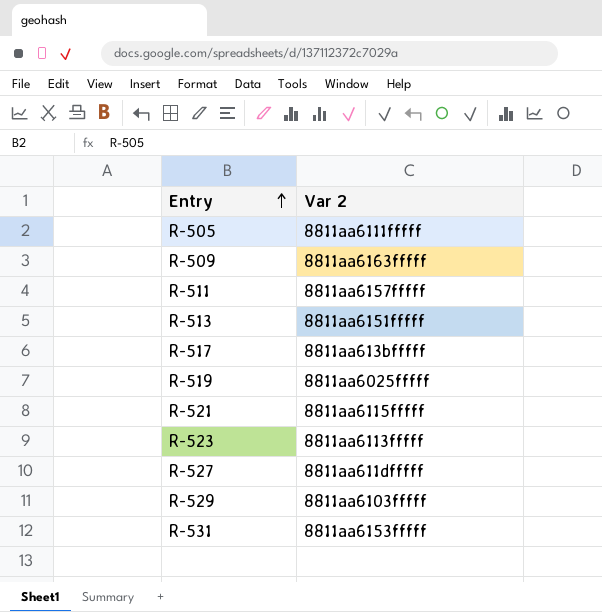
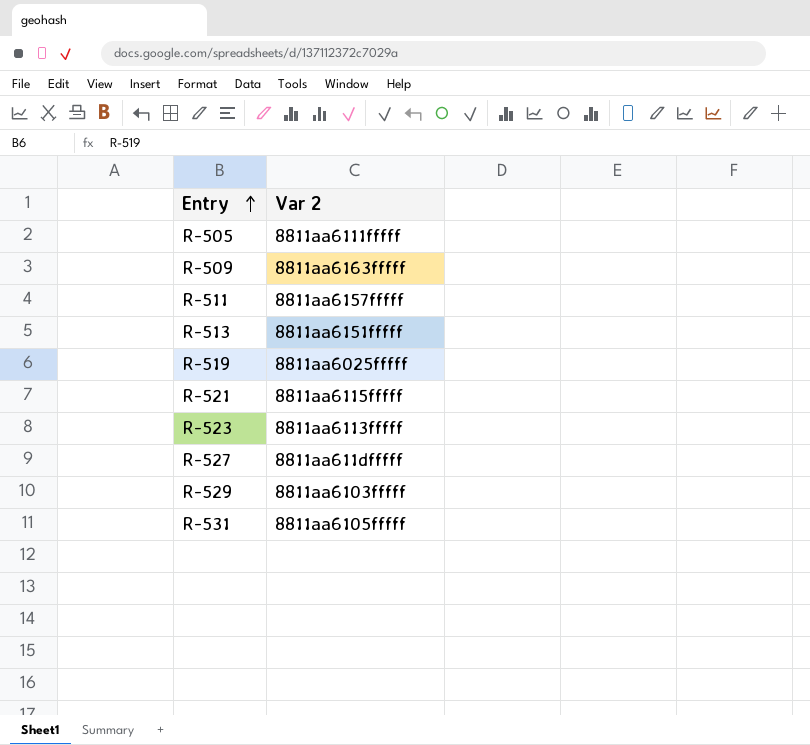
row R-517: 8811aa613bfffff -> none
R-531 | Var 2: 8811aa6153fffff -> 8811aa6105fffff

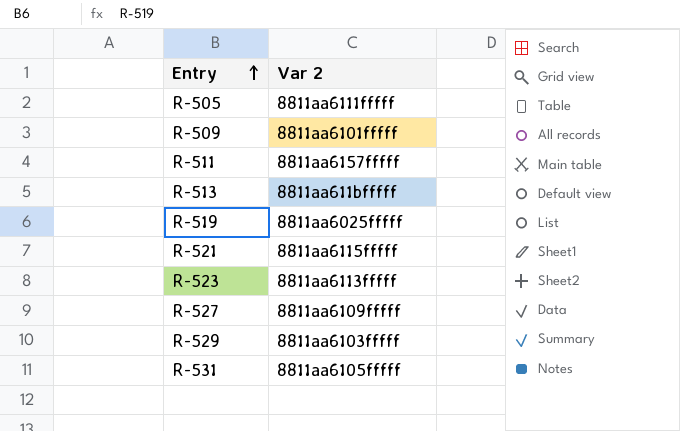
R-509 | Var 2: 8811aa6163fffff -> 8811aa6101fffff
R-513 | Var 2: 8811aa6151fffff -> 8811aa611bfffff
R-527 | Var 2: 8811aa611dfffff -> 8811aa6109fffff

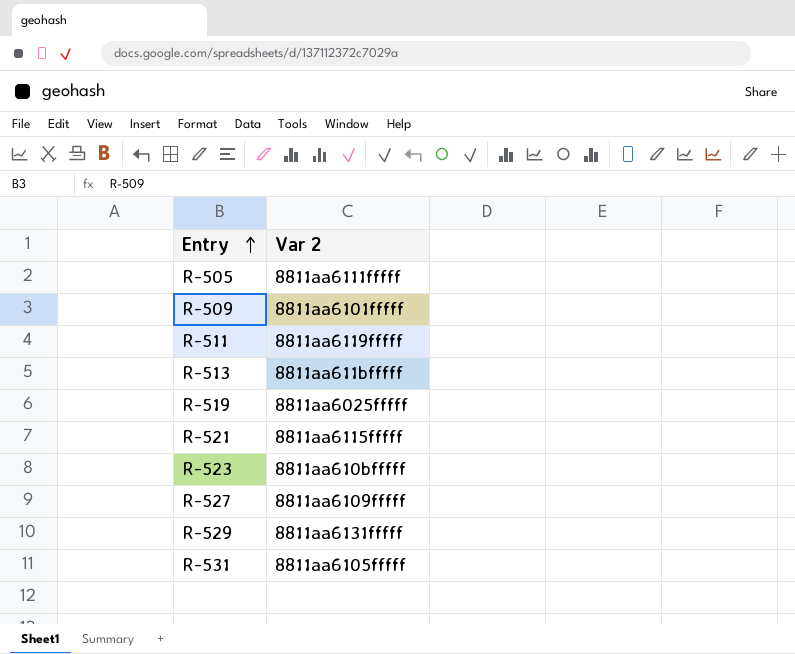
R-511 | Var 2: 8811aa6157fffff -> 8811aa6119fffff
R-523 | Var 2: 8811aa6113fffff -> 8811aa610bfffff
R-529 | Var 2: 8811aa6103fffff -> 8811aa6131fffff

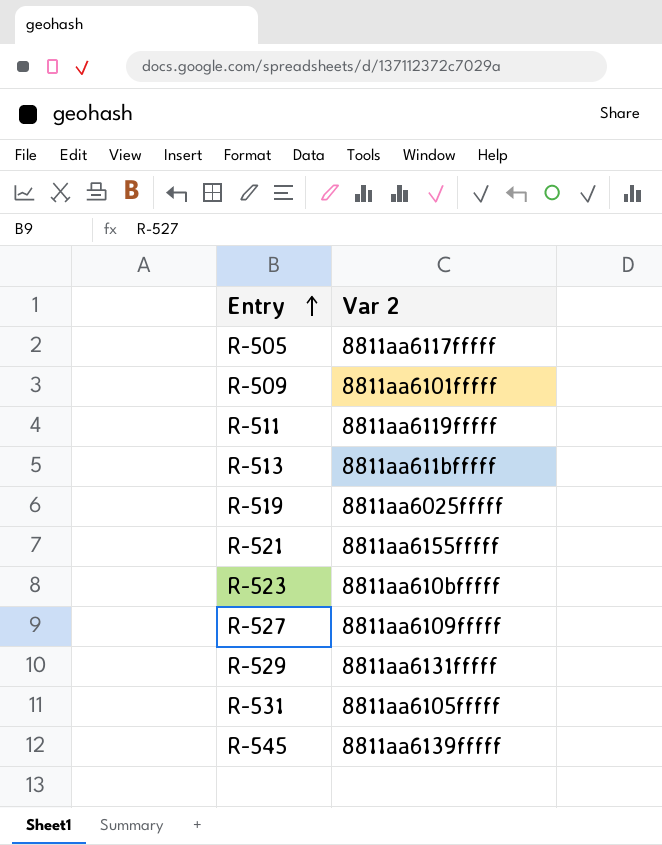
R-505 | Var 2: 8811aa6111fffff -> 8811aa6117fffff
R-521 | Var 2: 8811aa6115fffff -> 8811aa6155fffff
row R-545: none -> 8811aa6139fffff

